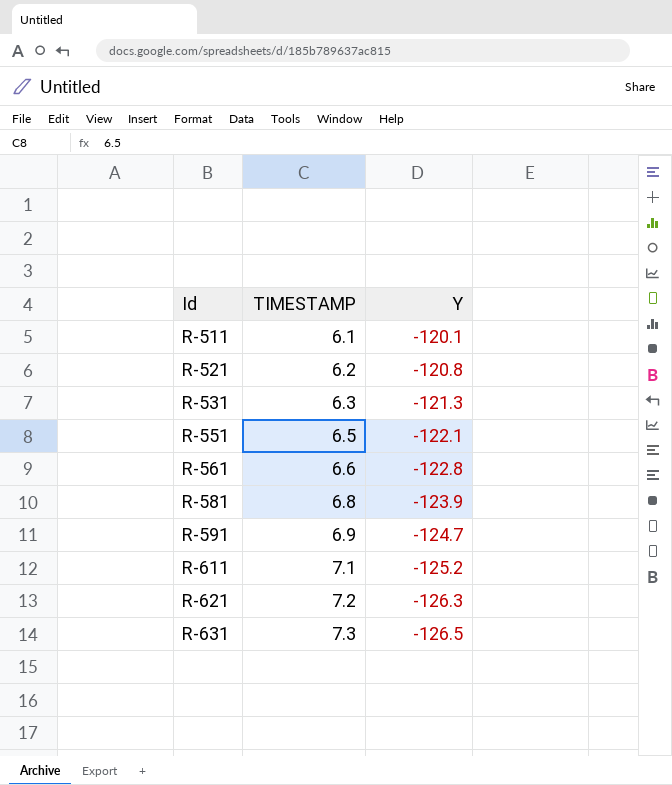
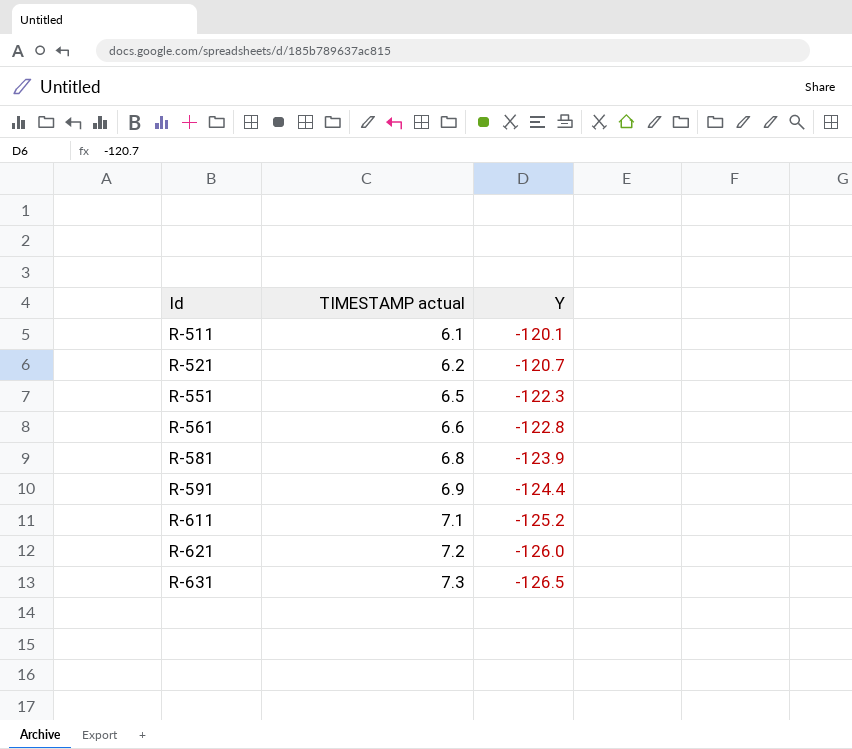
column name: TIMESTAMP -> TIMESTAMP actual
row R-531: 6.3 | -121.3 -> none
R-521 | Y: -120.8 -> -120.7
R-551 | Y: -122.1 -> -122.3
R-591 | Y: -124.7 -> -124.4
R-621 | Y: -126.3 -> -126.0

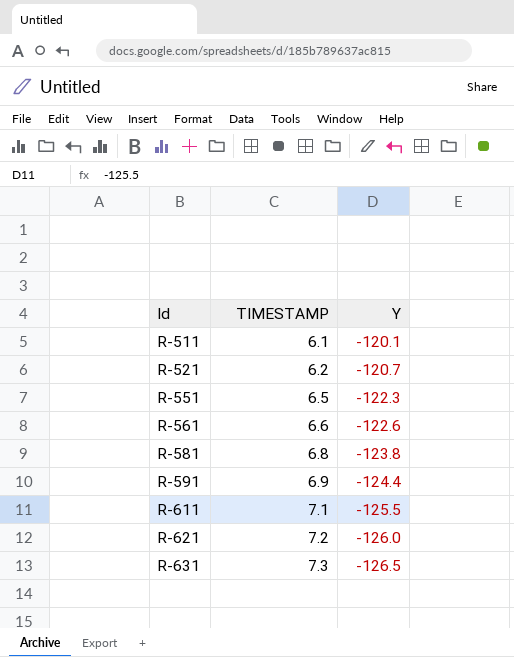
column name: TIMESTAMP actual -> TIMESTAMP
R-561 | Y: -122.8 -> -122.6
R-581 | Y: -123.9 -> -123.8
R-611 | Y: -125.2 -> -125.5

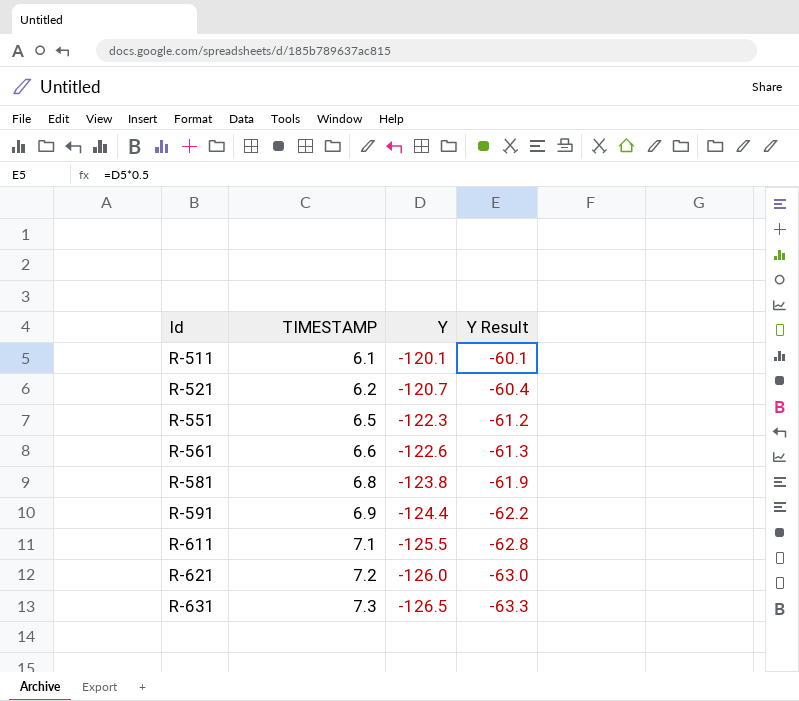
column Y Result | formula: none -> [Y] * 0.5

